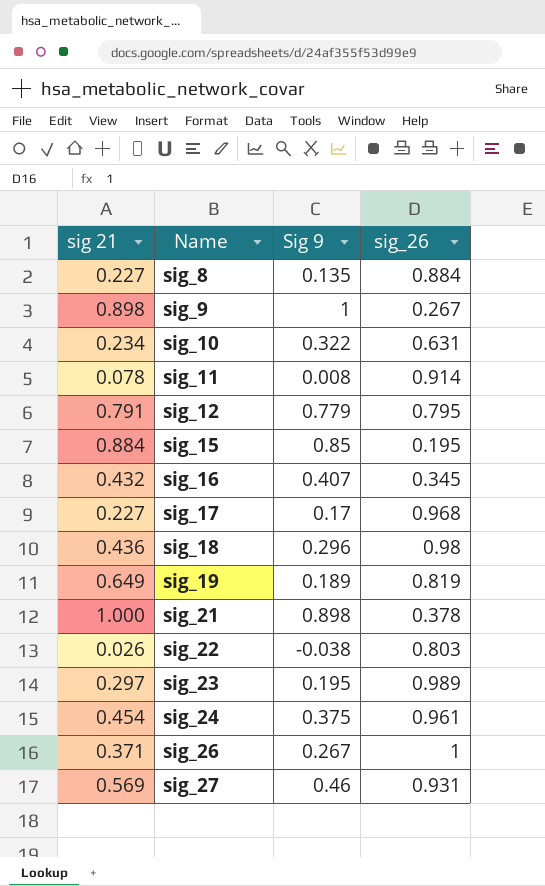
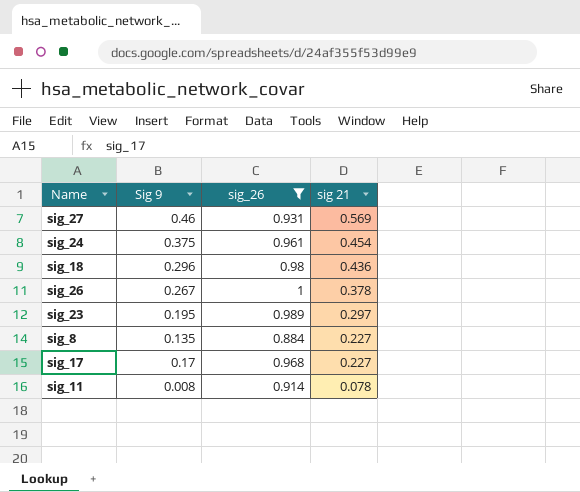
filter: none -> sig_26 >= 0.884
row order: Name ascending -> sig 21 descending
column sig 21 | position: 1 -> 4
sig_26 | sig 21: 0.371 -> 0.378

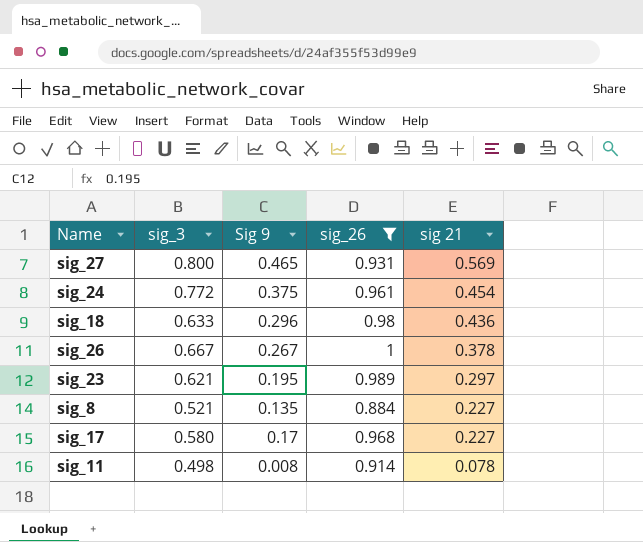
column sig_3 | position: none -> 2
sig_27 | Sig 9: 0.46 -> 0.465

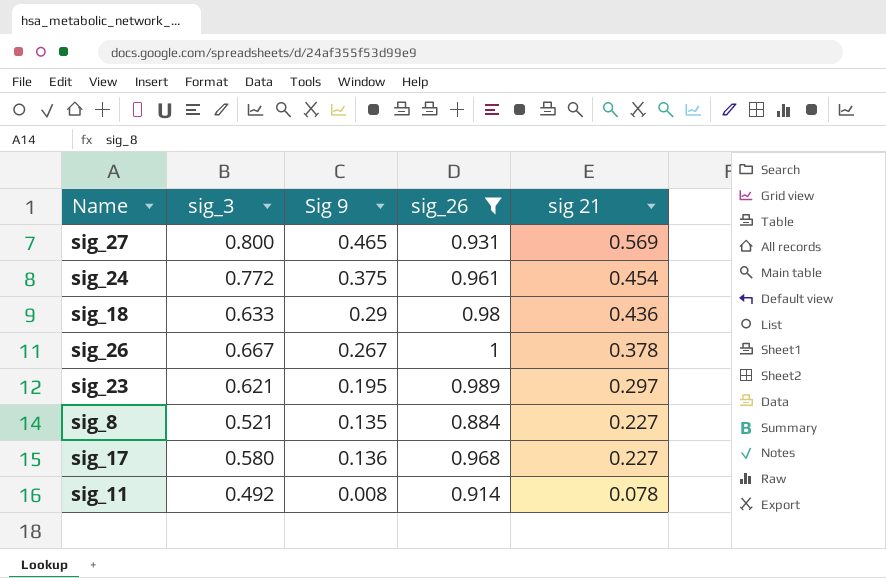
sig_18 | Sig 9: 0.296 -> 0.29
sig_17 | Sig 9: 0.17 -> 0.136
sig_11 | sig_3: 0.498 -> 0.492

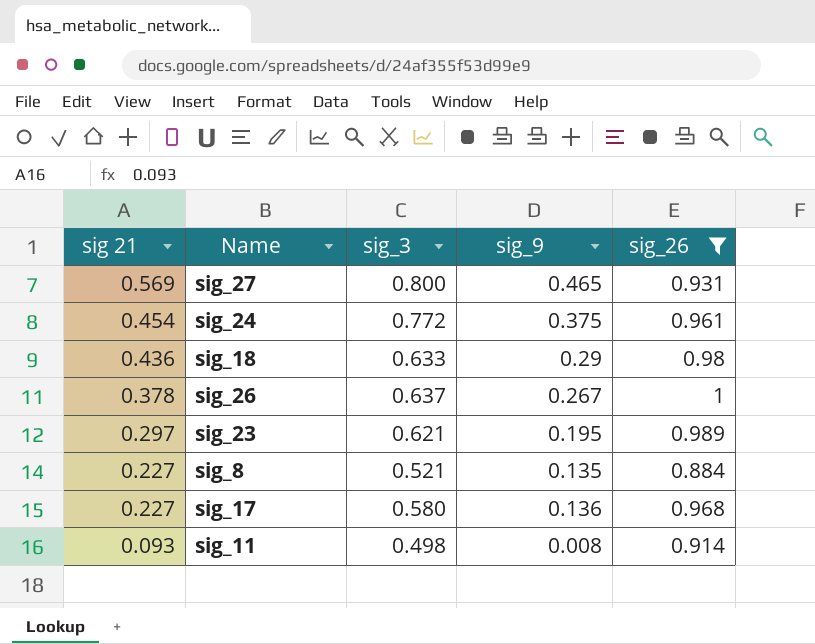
column sig 21 | position: 5 -> 1
column name: Sig 9 -> sig_9
sig_26 | sig_3: 0.667 -> 0.637
sig_11 | sig 21: 0.078 -> 0.093
sig_11 | sig_3: 0.492 -> 0.498

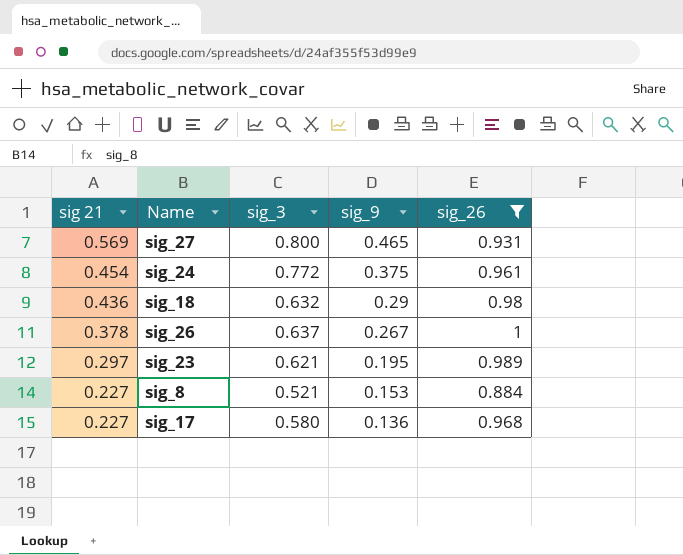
row sig_11: 0.093 | 0.498 | 0.008 | 0.914 -> none
sig_18 | sig_3: 0.633 -> 0.632
sig_8 | sig_9: 0.135 -> 0.153

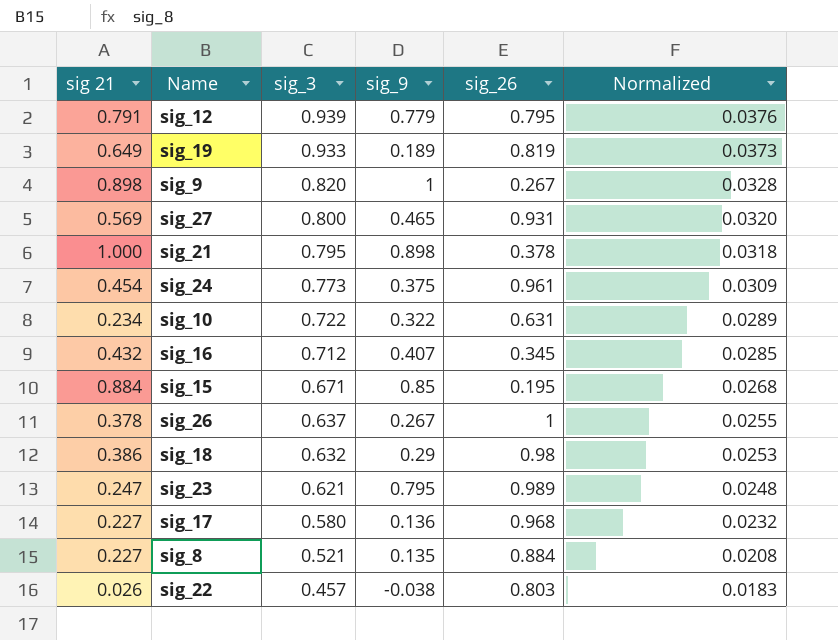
filter: sig_26 >= 0.884 -> none
row order: sig 21 descending -> sig_3 descending
column Normalized | formula: none -> [sig_3] * 0.04
sig_24 | sig_3: 0.772 -> 0.773
sig_18 | sig 21: 0.436 -> 0.386
sig_23 | sig 21: 0.297 -> 0.247
sig_23 | sig_9: 0.195 -> 0.795
sig_8 | sig_9: 0.153 -> 0.135

